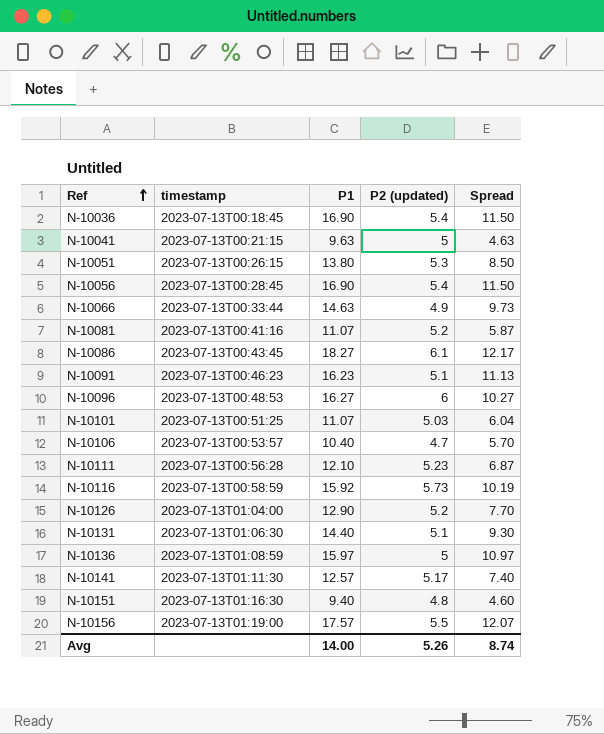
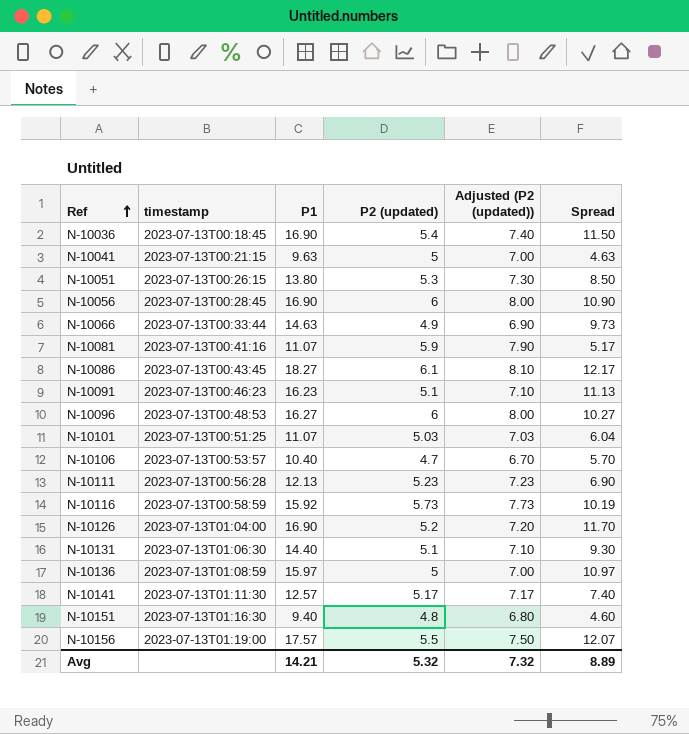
column Adjusted (P2 (updated)) | formula: none -> [P2 (updated)] + 2
N-10056 | P2 (updated): 5.4 -> 6
N-10056 | Spread: 11.50 -> 10.90
N-10081 | P2 (updated): 5.2 -> 5.9
N-10081 | Spread: 5.87 -> 5.17
N-10111 | P1: 12.10 -> 12.13
N-10111 | Spread: 6.87 -> 6.90
N-10126 | P1: 12.90 -> 16.90
N-10126 | Spread: 7.70 -> 11.70
Avg | P1: 14.00 -> 14.21
Avg | P2 (updated): 5.26 -> 5.32
Avg | Spread: 8.74 -> 8.89

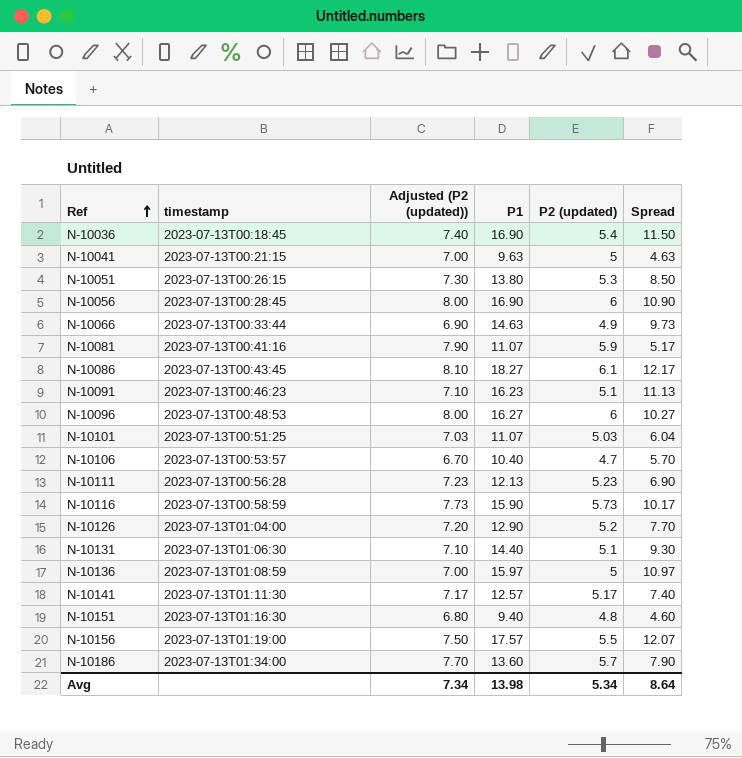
column Adjusted (P2 (updated)) | position: 5 -> 3
N-10116 | P1: 15.92 -> 15.90
N-10116 | Spread: 10.19 -> 10.17
N-10126 | P1: 16.90 -> 12.90
N-10126 | Spread: 11.70 -> 7.70
row N-10186: none -> 2023-07-13T01:34:00 | 7.70 | 13.60 | 5.7 | 7.90
Avg | Adjusted (P2 (updated)): 7.32 -> 7.34
Avg | P1: 14.21 -> 13.98
Avg | P2 (updated): 5.32 -> 5.34
Avg | Spread: 8.89 -> 8.64

